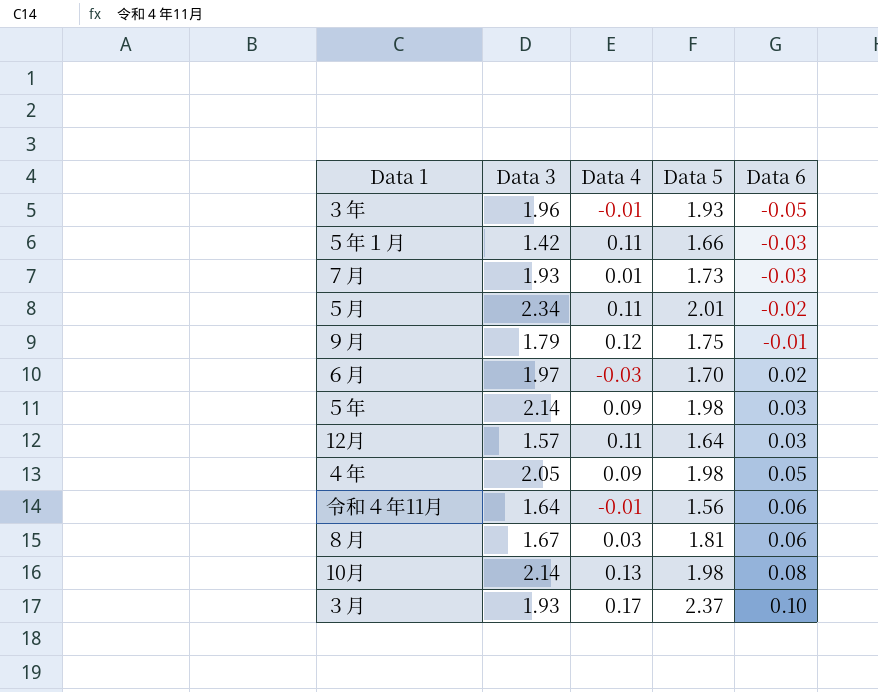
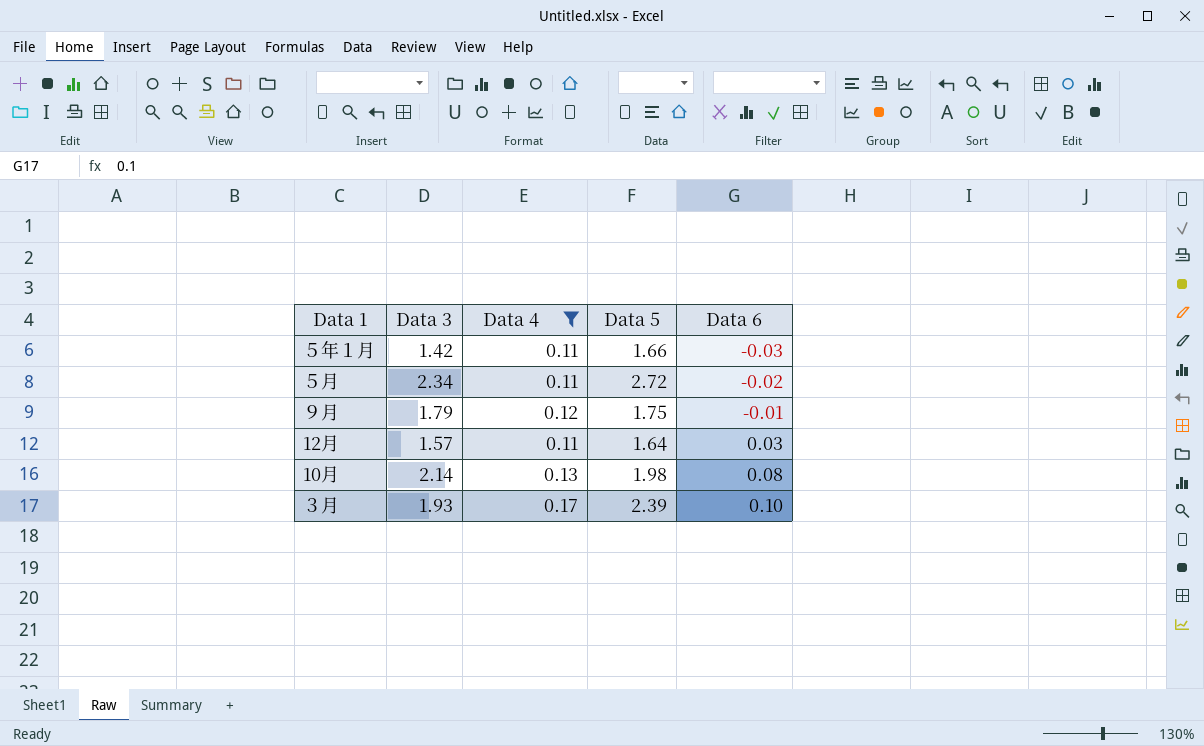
filter: none -> Data 4 >= 0.11
５月 | Data 5: 2.01 -> 2.72
３月 | Data 5: 2.37 -> 2.39

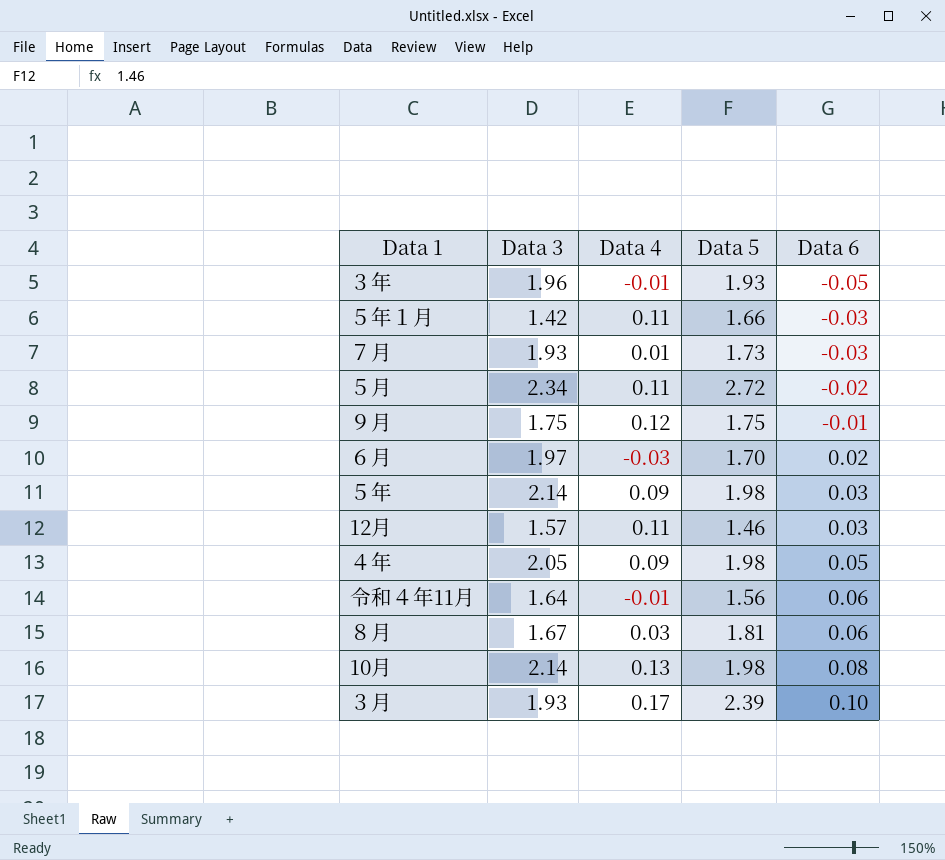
filter: Data 4 >= 0.11 -> none
９月 | Data 3: 1.79 -> 1.75
12月 | Data 5: 1.64 -> 1.46

